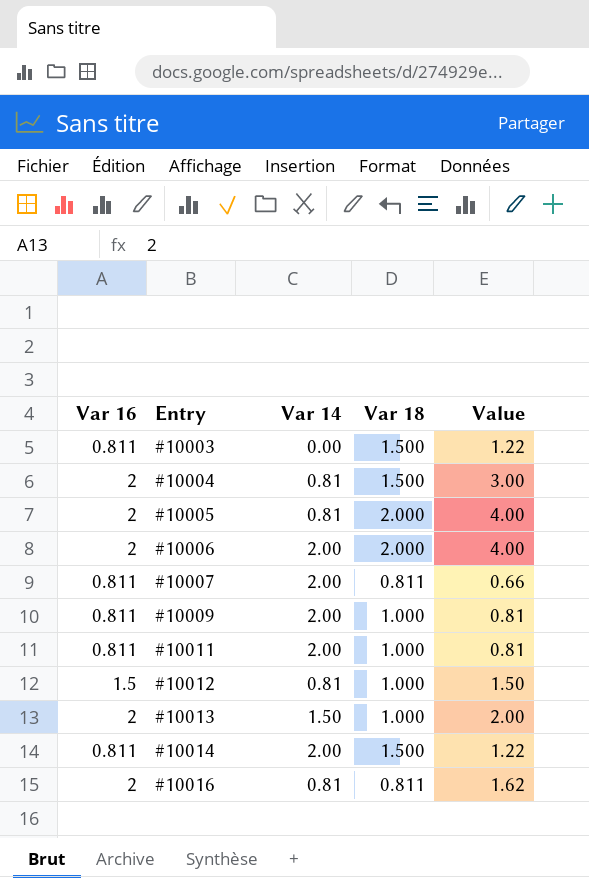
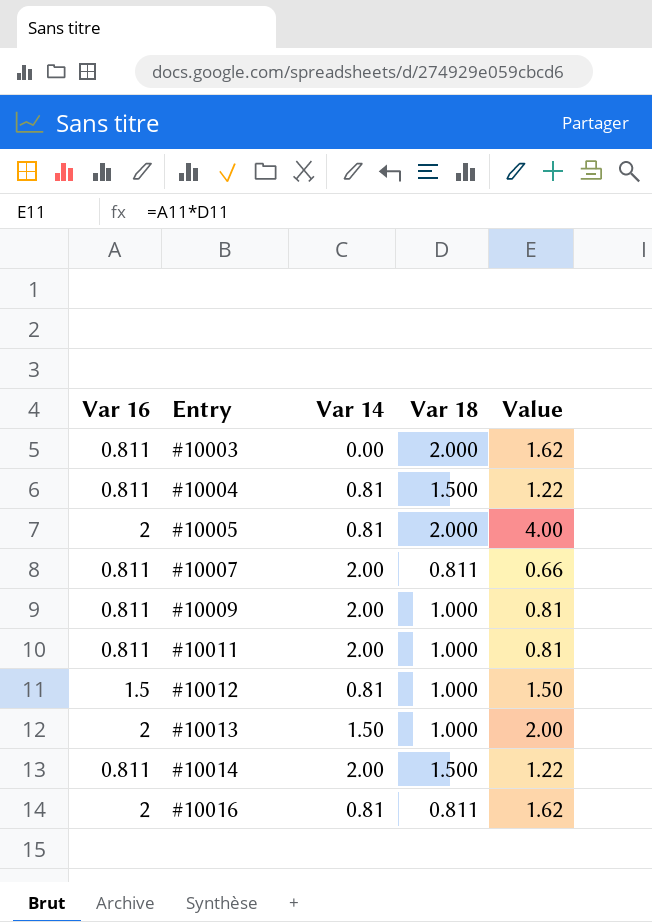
row #10006: 2 | 2.00 | 2.000 | 4.00 -> none
#10003 | Var 18: 1.500 -> 2.000
#10003 | Value: 1.22 -> 1.62
#10004 | Var 16: 2 -> 0.811
#10004 | Value: 3.00 -> 1.22

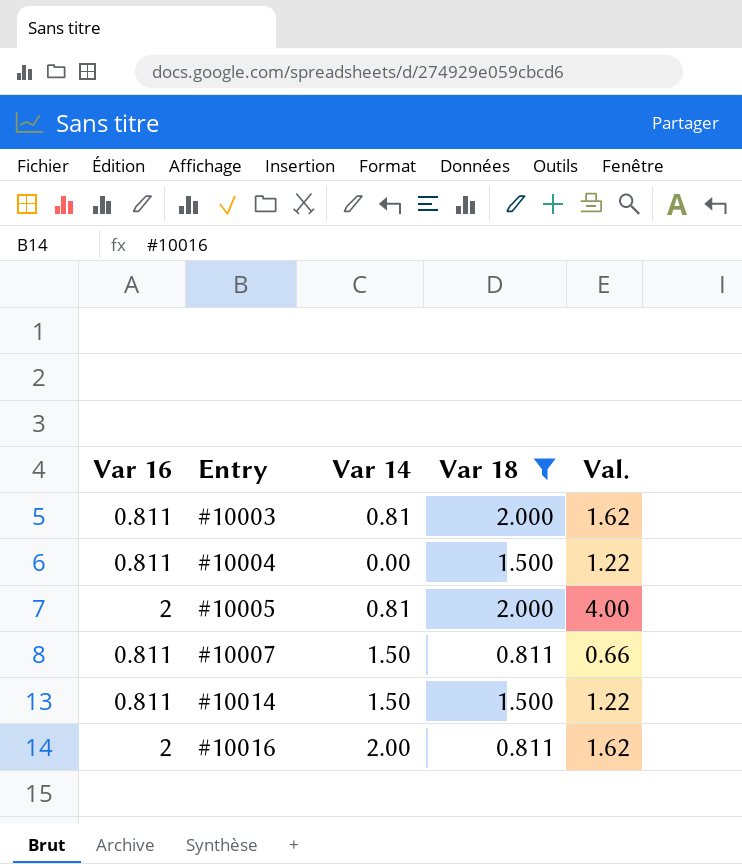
filter: none -> Var 18 != 1.000
column name: Value -> Val.
#10003 | Var 14: 0.00 -> 0.81
#10004 | Var 14: 0.81 -> 0.00
#10007 | Var 14: 2.00 -> 1.50
#10014 | Var 14: 2.00 -> 1.50
#10016 | Var 14: 0.81 -> 2.00

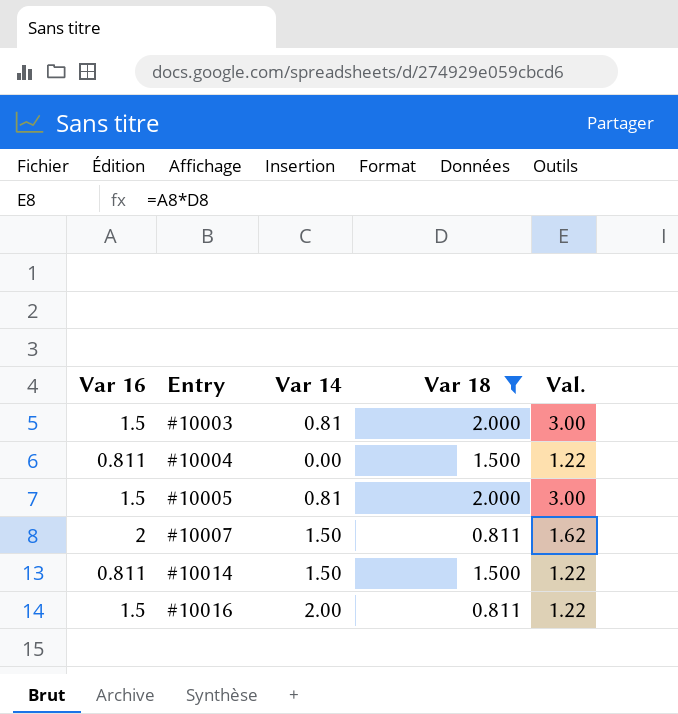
#10003 | Var 16: 0.811 -> 1.5
#10003 | Val.: 1.62 -> 3.00
#10005 | Var 16: 2 -> 1.5
#10005 | Val.: 4.00 -> 3.00
#10007 | Var 16: 0.811 -> 2
#10007 | Val.: 0.66 -> 1.62
#10016 | Var 16: 2 -> 1.5
#10016 | Val.: 1.62 -> 1.22

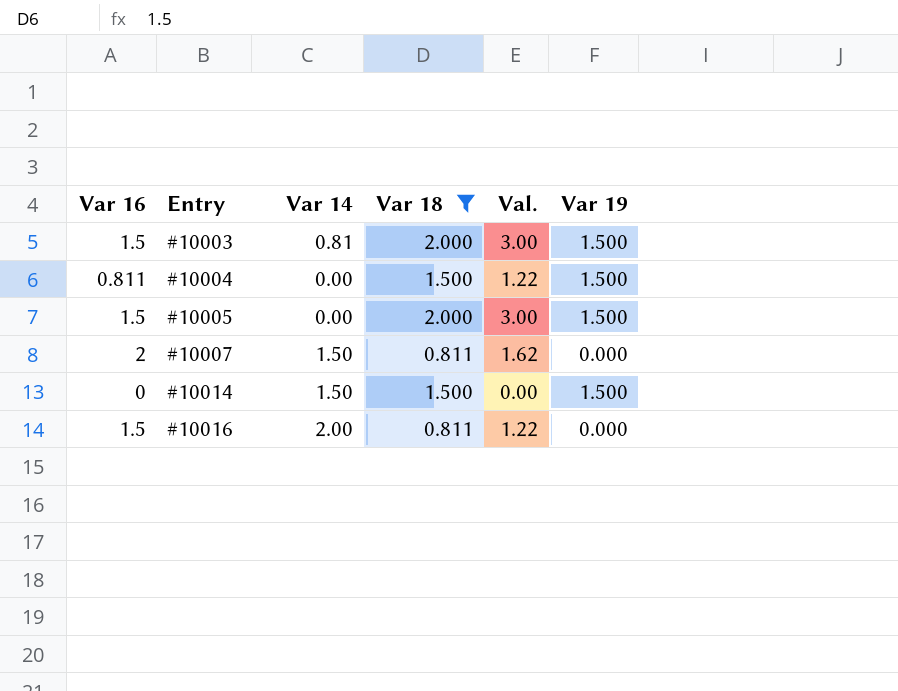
column Var 19 | position: none -> 6
#10005 | Var 14: 0.81 -> 0.00
#10014 | Var 16: 0.811 -> 0
#10014 | Val.: 1.22 -> 0.00

